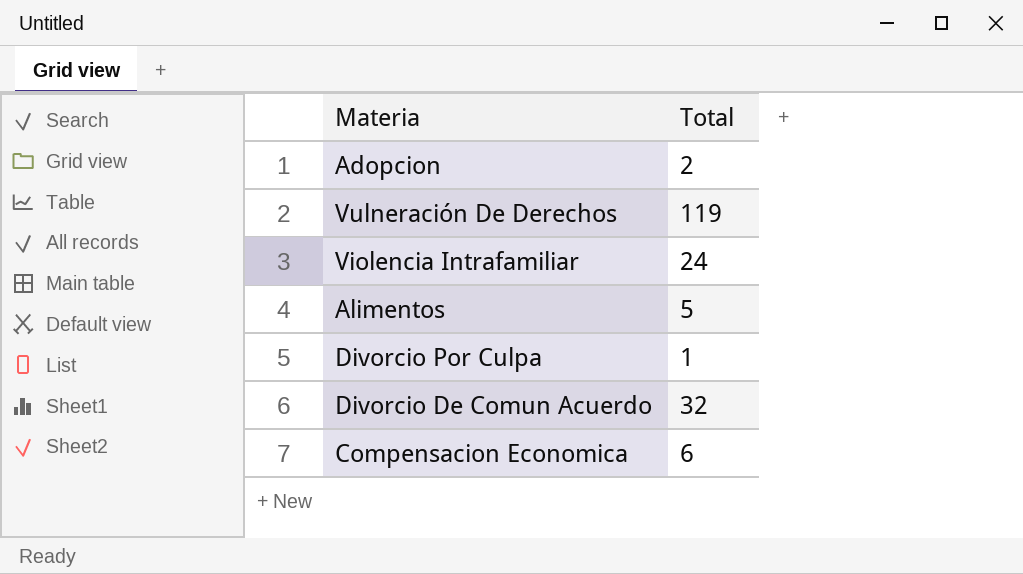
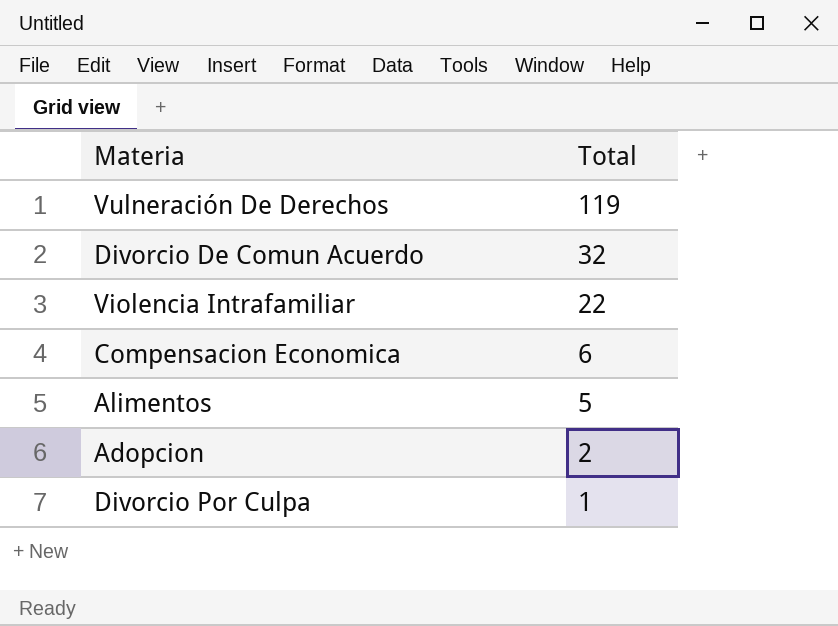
row order: none -> Total descending
Violencia Intrafamiliar | Total: 24 -> 22

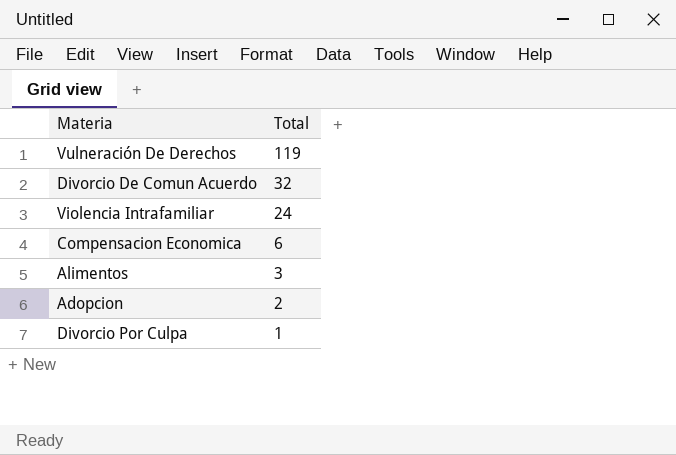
Violencia Intrafamiliar | Total: 22 -> 24
Alimentos | Total: 5 -> 3

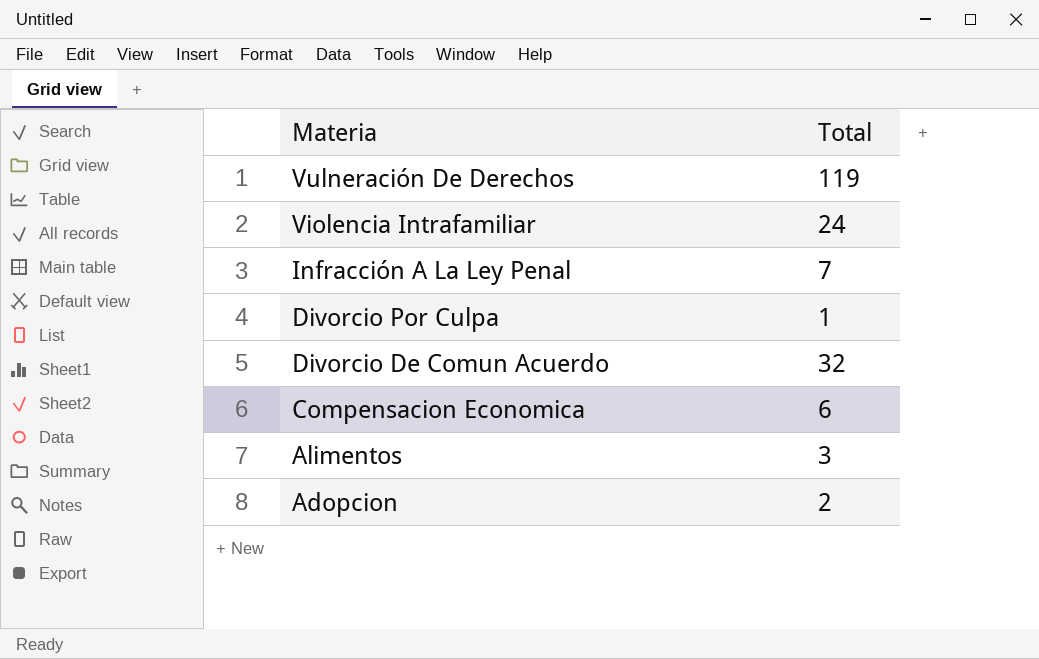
row order: Total descending -> Materia descending
row Infracción A La Ley Penal: none -> 7

